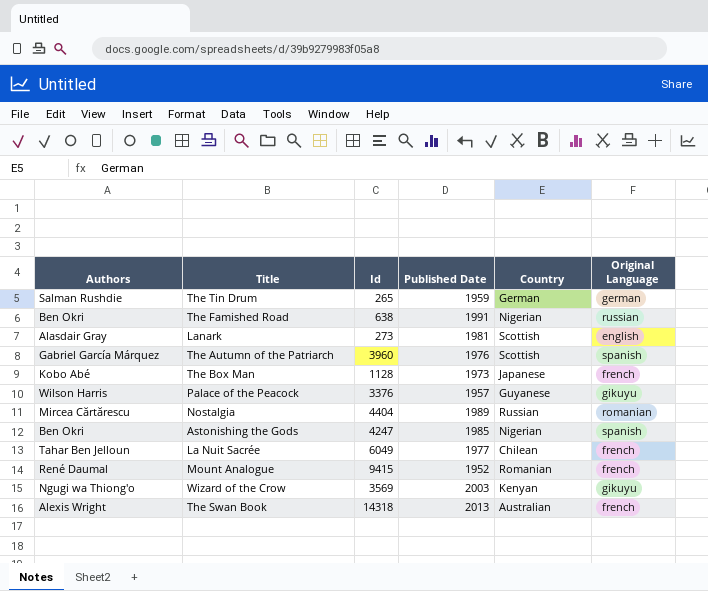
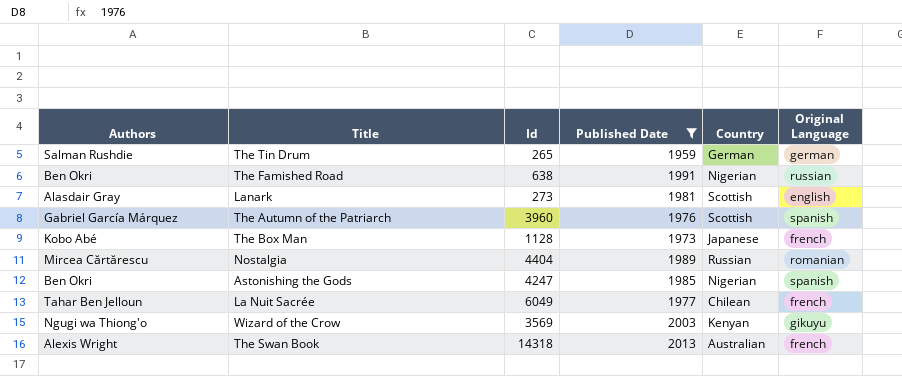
filter: none -> Published Date >= 1959

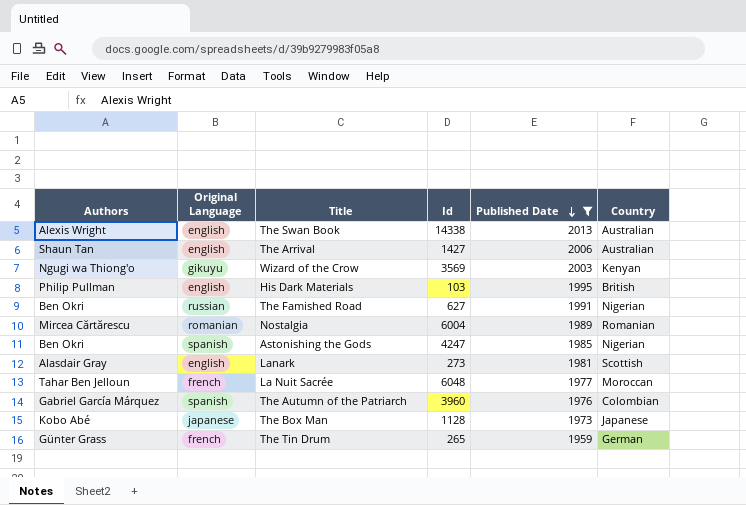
row order: none -> Published Date descending
column Original Language | position: 6 -> 2
The Swan Book | Original Language: french -> english
The Swan Book | Id: 14318 -> 14338
row The Arrival: none -> Shaun Tan | english | 1427 | 2006 | Australian
row His Dark Materials: none -> Philip Pullman | english | 103 | 1995 | British
The Famished Road | Id: 638 -> 627
Nostalgia | Id: 4404 -> 6004
Nostalgia | Country: Russian -> Romanian
La Nuit Sacrée | Id: 6049 -> 6048
La Nuit Sacrée | Country: Chilean -> Moroccan
The Autumn of the Patriarch | Country: Scottish -> Colombian
The Box Man | Original Language: french -> japanese
The Tin Drum | Authors: Salman Rushdie -> Günter Grass
The Tin Drum | Original Language: german -> french

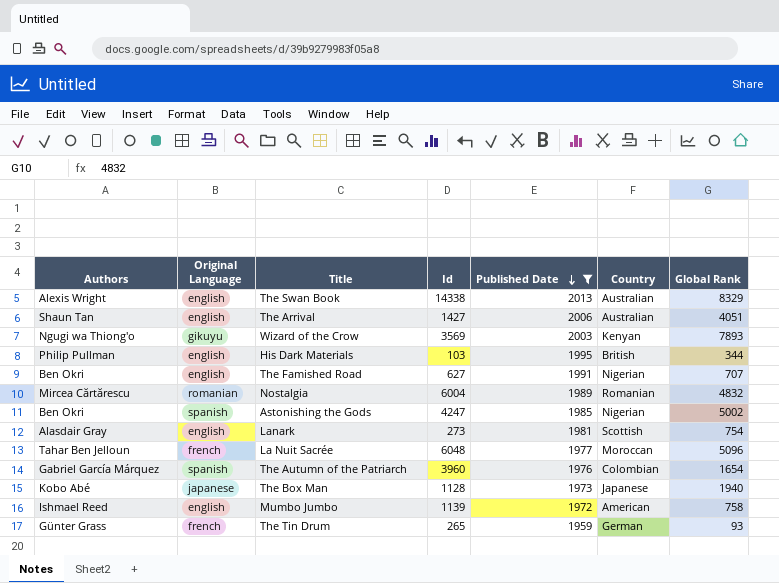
column Global Rank | position: none -> 7
The Famished Road | Original Language: russian -> english
row Mumbo Jumbo: none -> Ishmael Reed | english | 1139 | 1972 | American | 758

